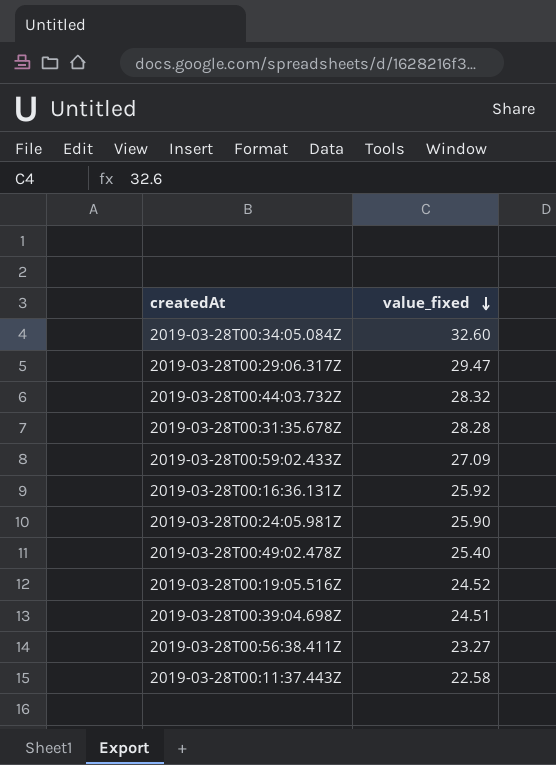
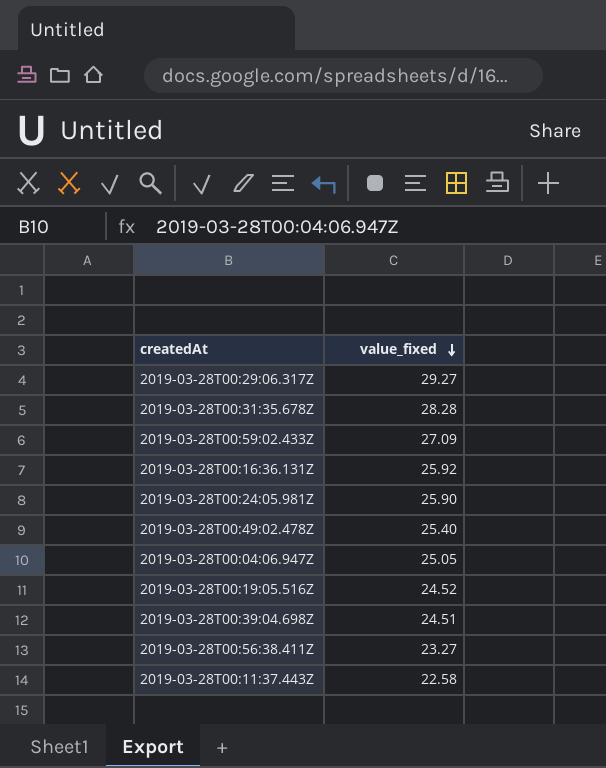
row 2019-03-28T00:34:05.084Z: 32.60 -> none
row 2019-03-28T00:44:03.732Z: 28.32 -> none
2019-03-28T00:29:06.317Z | value_fixed: 29.47 -> 29.27
row 2019-03-28T00:04:06.947Z: none -> 25.05

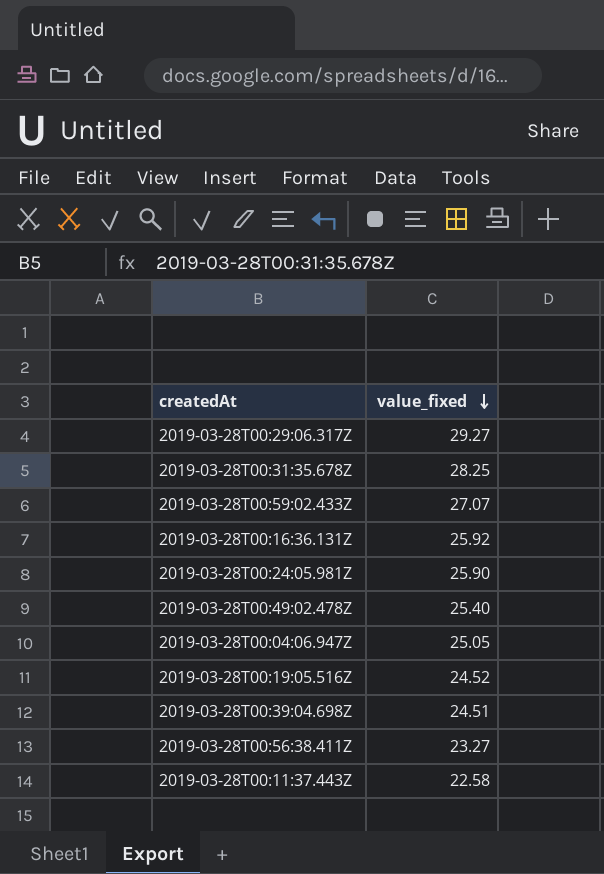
2019-03-28T00:31:35.678Z | value_fixed: 28.28 -> 28.25
2019-03-28T00:59:02.433Z | value_fixed: 27.09 -> 27.07

